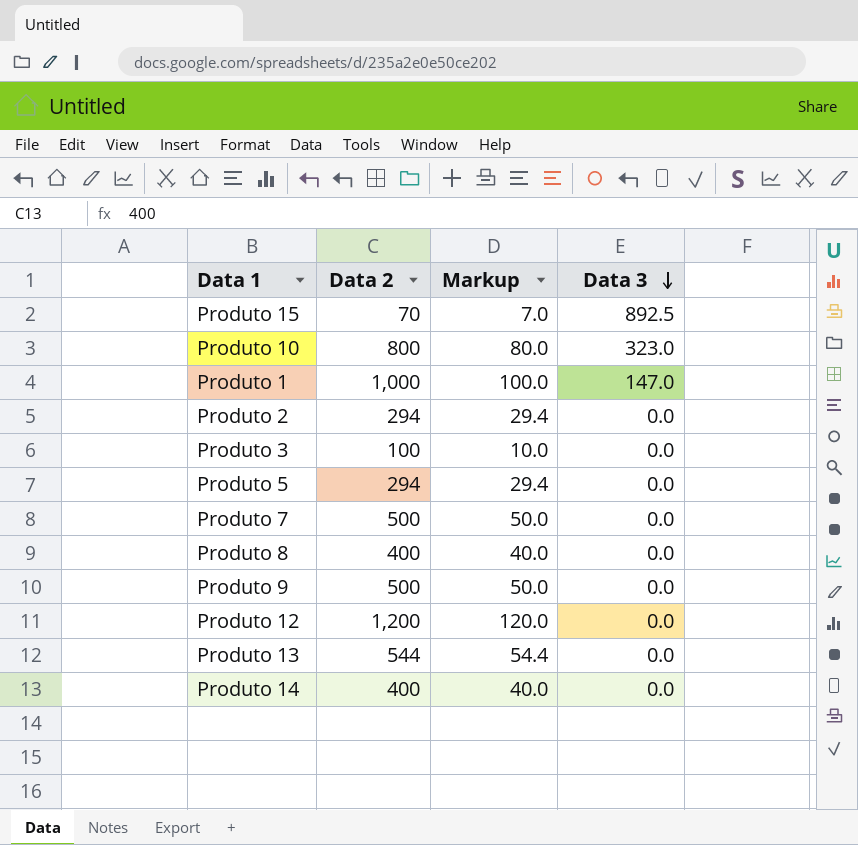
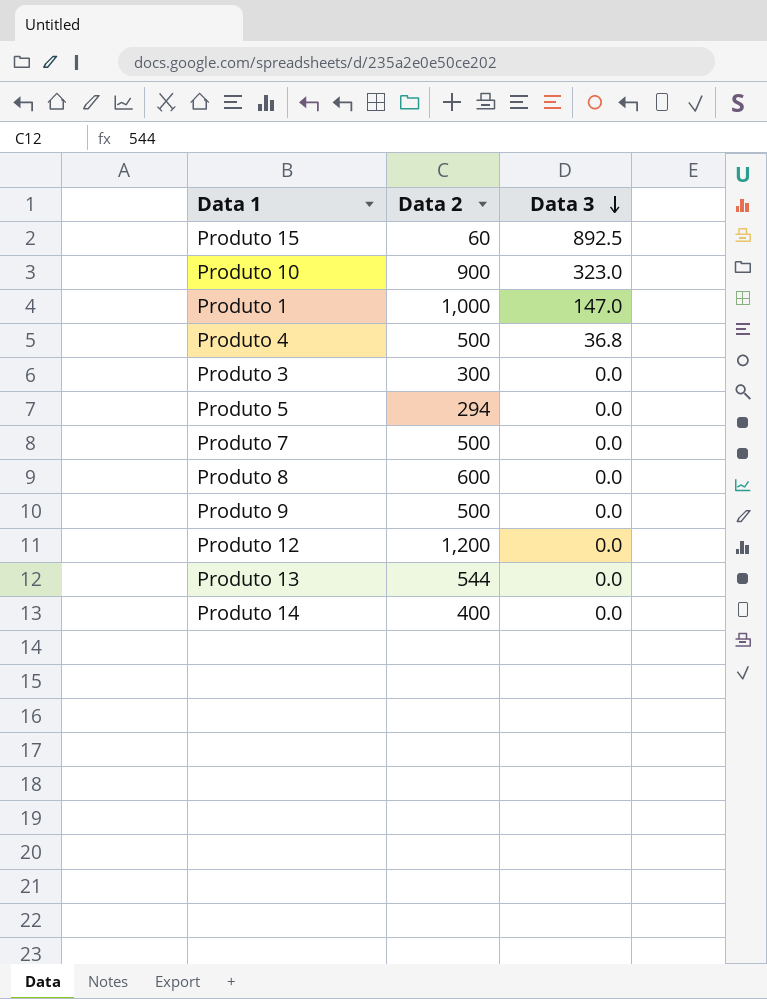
column Markup | formula: [Data 2] * 0.1 -> none
row Produto 2: 294 | 29.4 | 0.0 -> none
Produto 15 | Data 2: 70 -> 60
Produto 10 | Data 2: 800 -> 900
row Produto 4: none -> 500 | 36.8
Produto 3 | Data 2: 100 -> 300
Produto 8 | Data 2: 400 -> 600

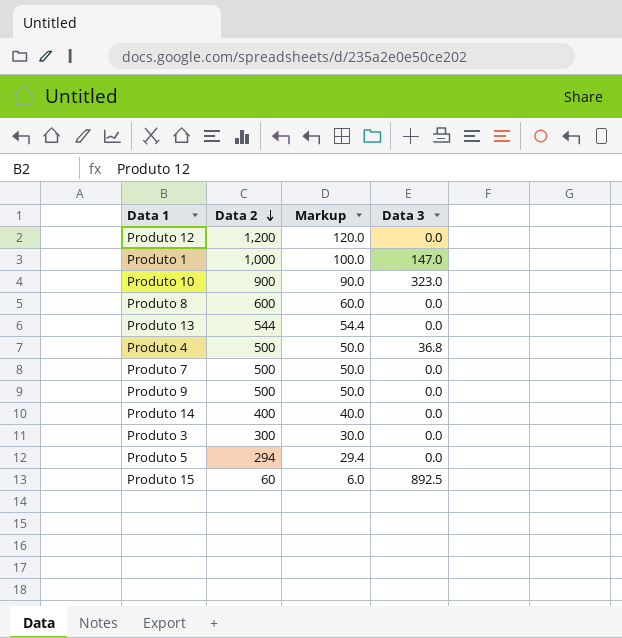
row order: Data 3 descending -> Data 2 descending
column Markup | formula: none -> [Data 2] * 0.1

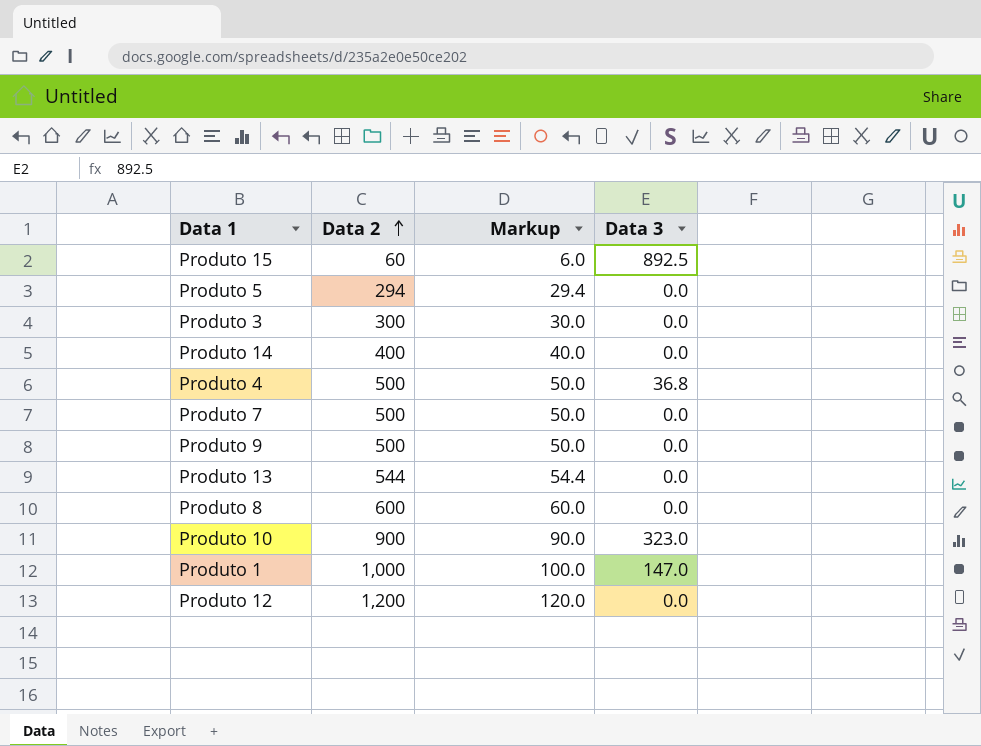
row order: Data 2 descending -> Data 2 ascending

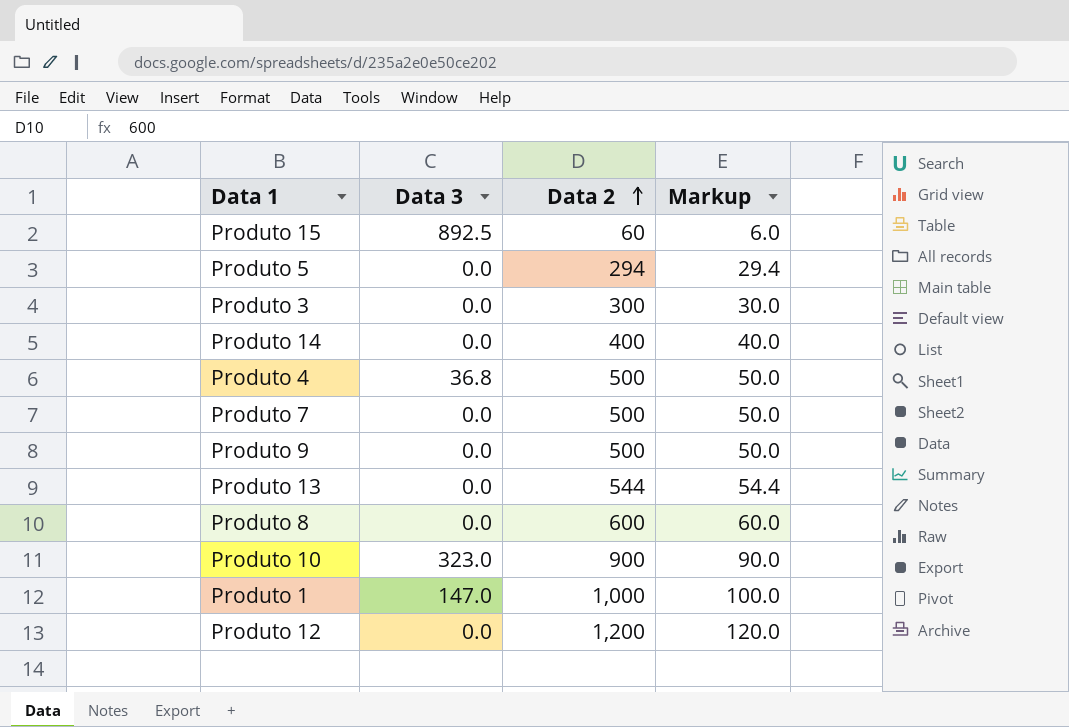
column Data 3 | position: 4 -> 2

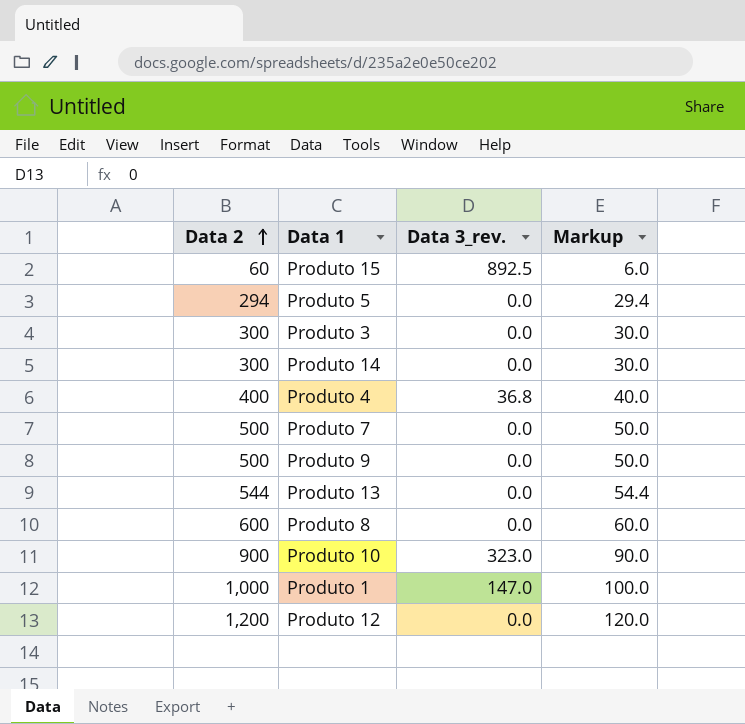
column Data 2 | position: 3 -> 1
column name: Data 3 -> Data 3_rev.
Produto 14 | Data 2: 400 -> 300
Produto 14 | Markup: 40.0 -> 30.0
Produto 4 | Data 2: 500 -> 400
Produto 4 | Markup: 50.0 -> 40.0

